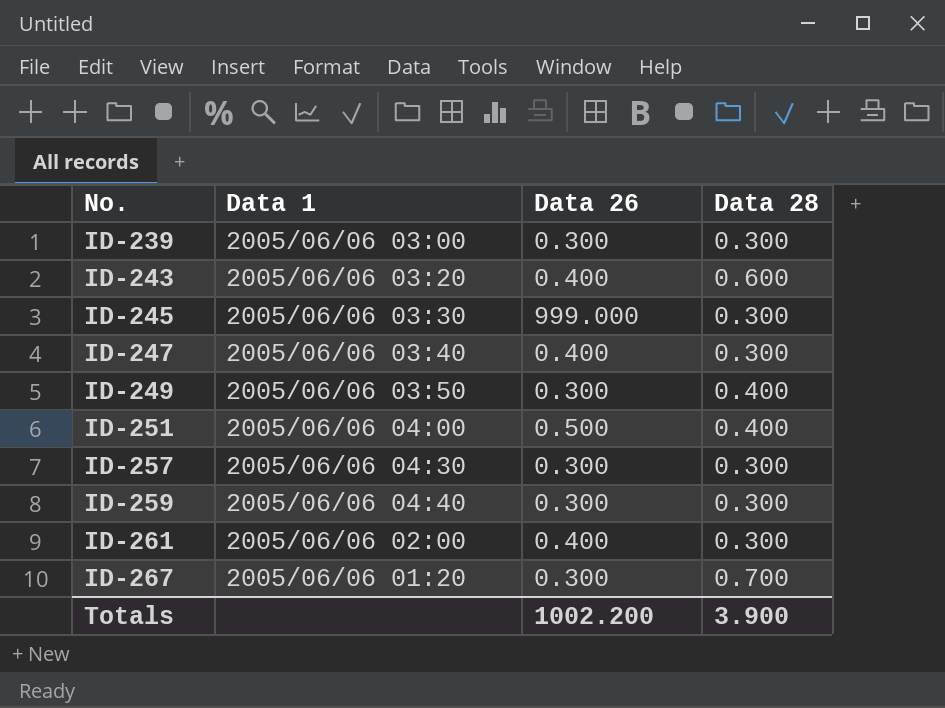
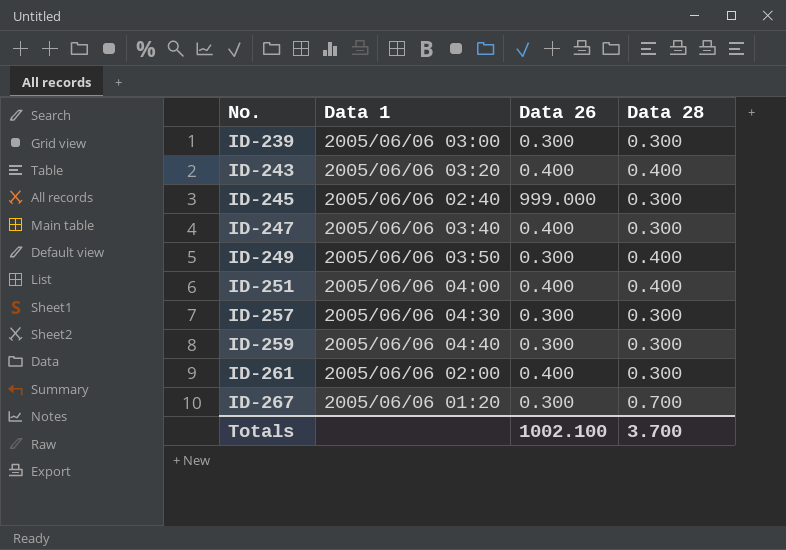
ID-243 | Data 28: 0.600 -> 0.400
ID-245 | Data 1: 2005/06/06 03:30 -> 2005/06/06 02:40
ID-251 | Data 26: 0.500 -> 0.400
Totals | Data 26: 1002.200 -> 1002.100
Totals | Data 28: 3.900 -> 3.700

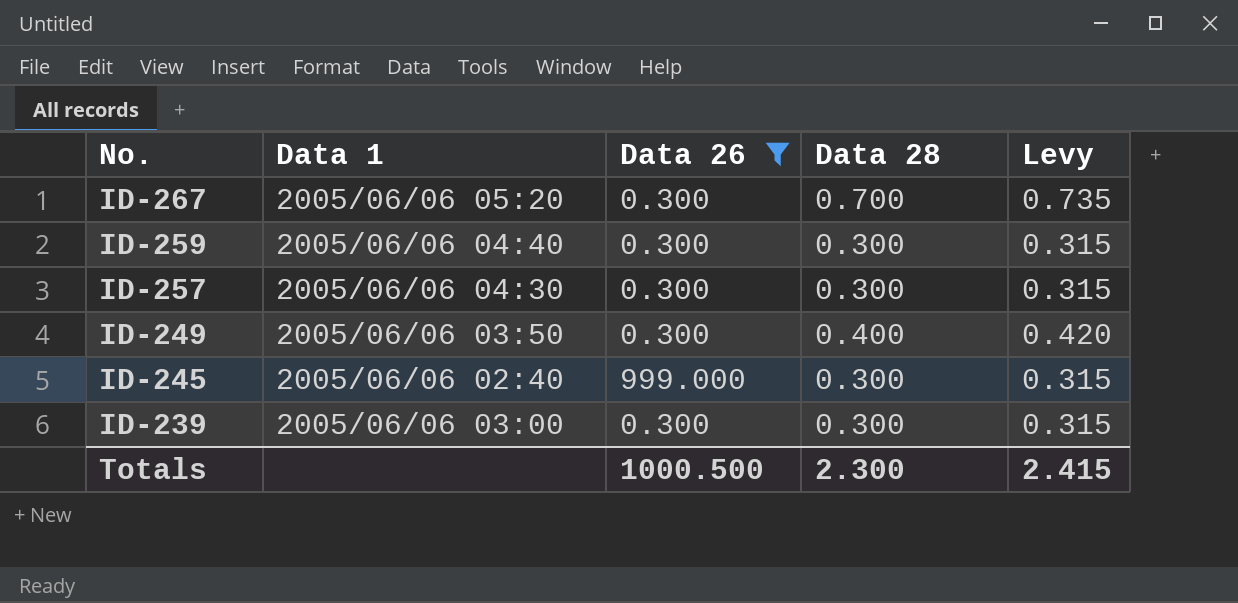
filter: none -> Data 26 != 0.400
row order: No. ascending -> No. descending
column Levy | formula: none -> [Data 28] * 1.05
ID-267 | Data 1: 2005/06/06 01:20 -> 2005/06/06 05:20
Totals | Data 26: 1002.100 -> 1000.500
Totals | Data 28: 3.700 -> 2.300

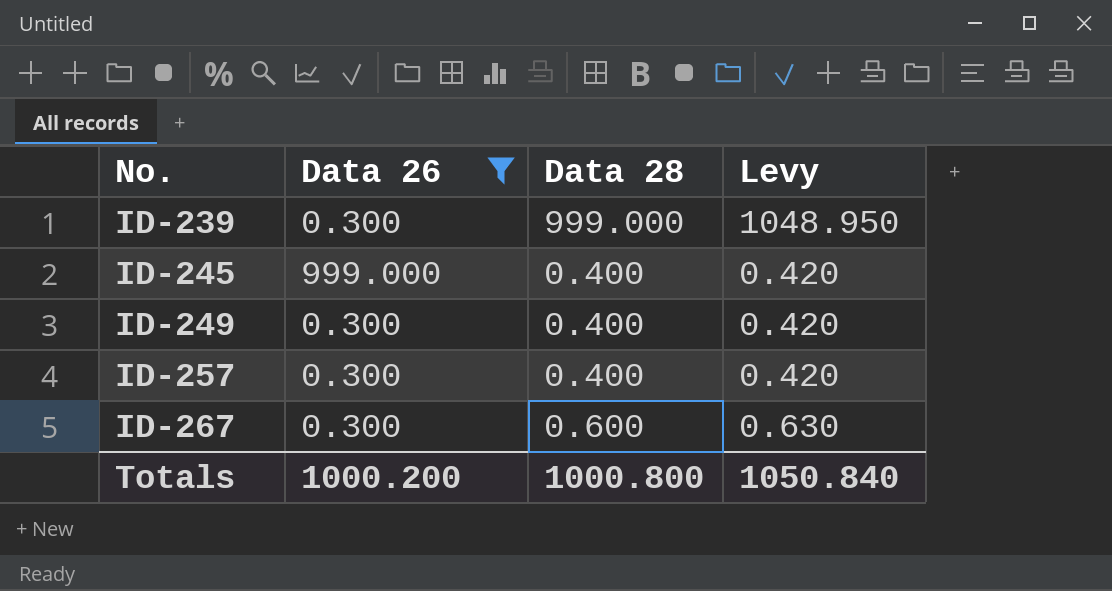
row order: No. descending -> No. ascending
column Data 1 | position: 2 -> none
row ID-259: 2005/06/06 04:40 | 0.300 | 0.300 | 0.315 -> none
ID-239 | Data 28: 0.300 -> 999.000
ID-239 | Levy: 0.315 -> 1048.950
ID-245 | Data 28: 0.300 -> 0.400
ID-245 | Levy: 0.315 -> 0.420
ID-257 | Data 28: 0.300 -> 0.400
ID-257 | Levy: 0.315 -> 0.420
ID-267 | Data 28: 0.700 -> 0.600
ID-267 | Levy: 0.735 -> 0.630
Totals | Data 26: 1000.500 -> 1000.200
Totals | Data 28: 2.300 -> 1000.800
Totals | Levy: 2.415 -> 1050.840

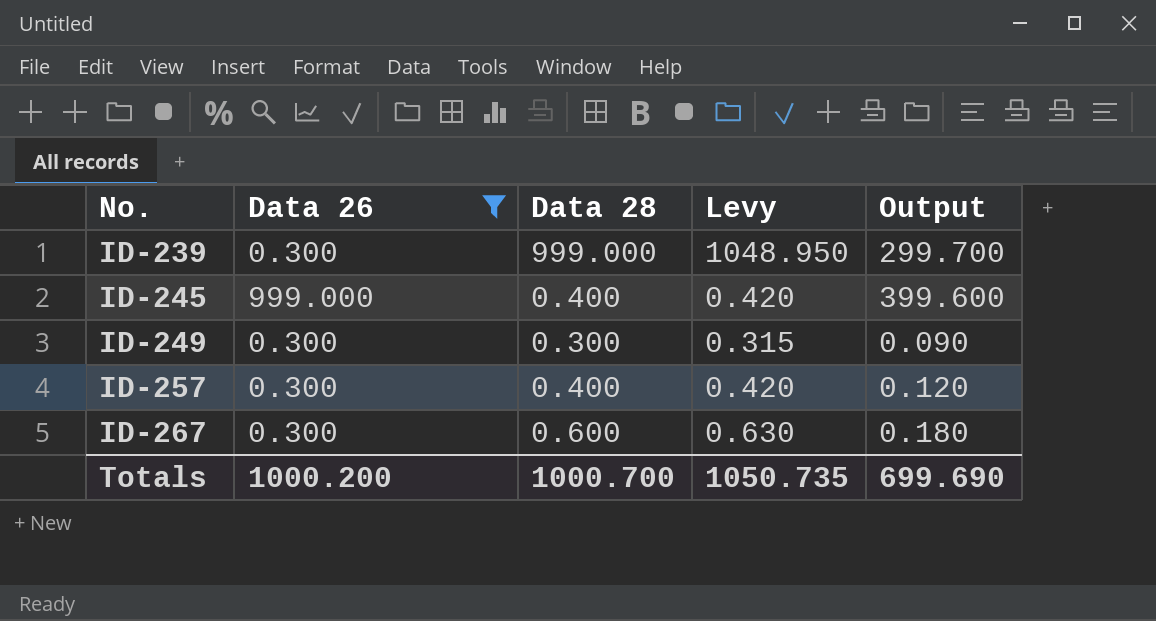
column Output | formula: none -> [Data 26] * [Data 28]
ID-249 | Data 28: 0.400 -> 0.300
ID-249 | Levy: 0.420 -> 0.315
Totals | Data 28: 1000.800 -> 1000.700
Totals | Levy: 1050.840 -> 1050.735

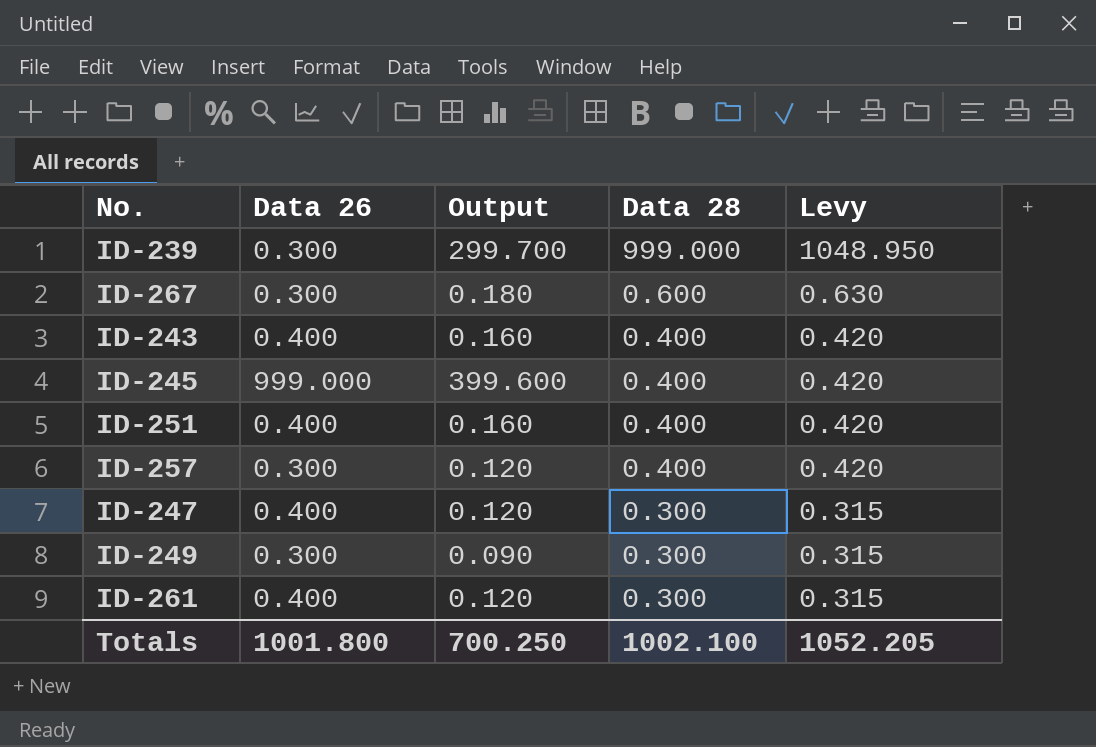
filter: Data 26 != 0.400 -> none
row order: No. ascending -> Data 28 descending
column Output | position: 5 -> 3
Totals | Data 26: 1000.200 -> 1001.800
Totals | Output: 699.690 -> 700.250
Totals | Data 28: 1000.700 -> 1002.100
Totals | Levy: 1050.735 -> 1052.205

